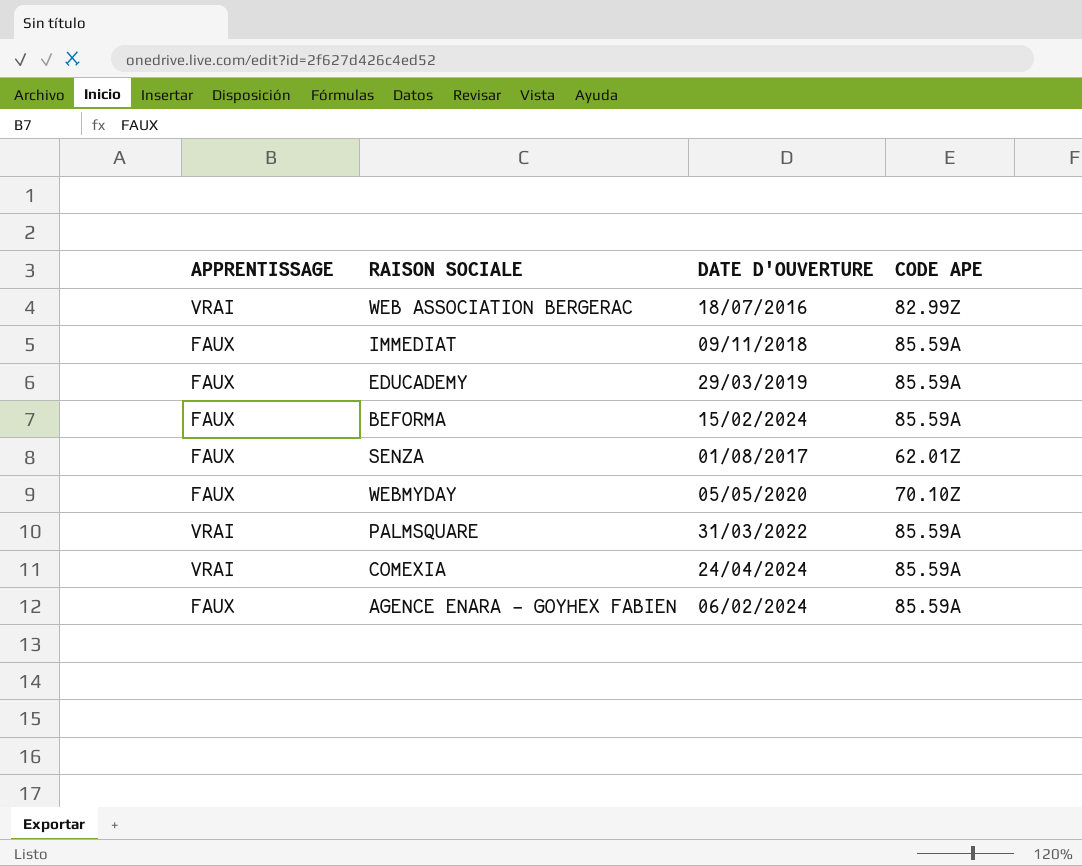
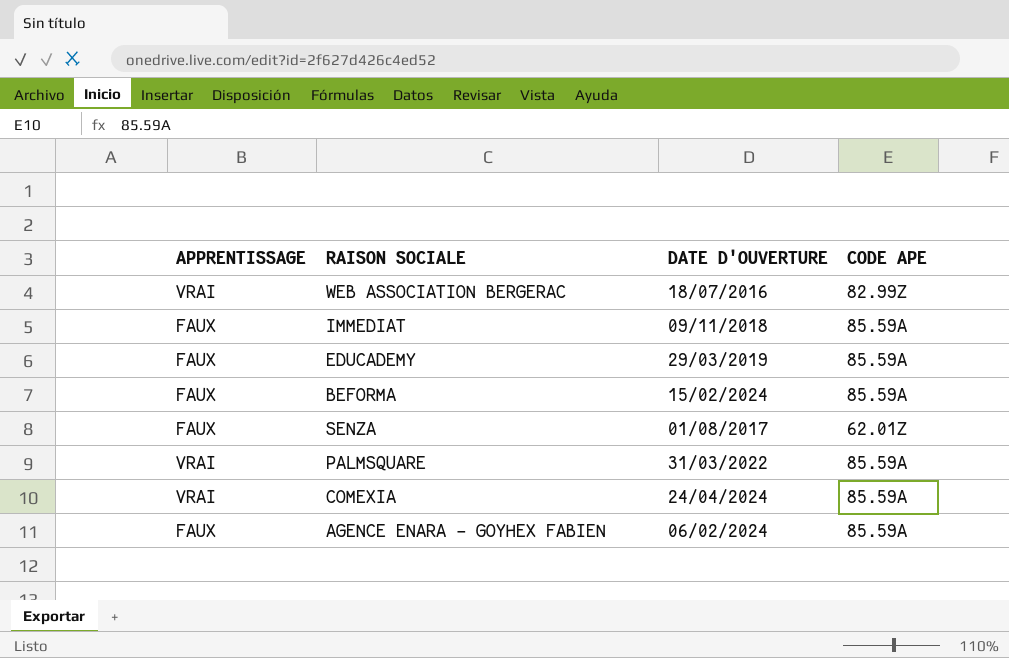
row WEBMYDAY: FAUX | 05/05/2020 | 70.10Z -> none

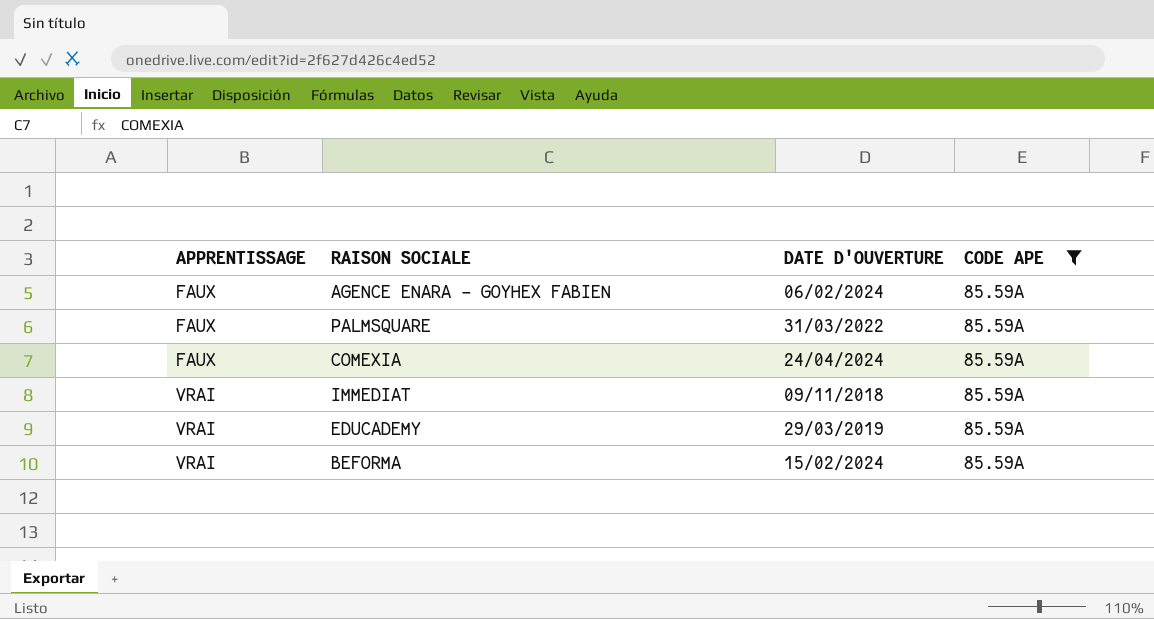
filter: none -> CODE APE = 85.59A
row order: none -> APPRENTISSAGE ascending
PALMSQUARE | APPRENTISSAGE: VRAI -> FAUX
COMEXIA | APPRENTISSAGE: VRAI -> FAUX
IMMEDIAT | APPRENTISSAGE: FAUX -> VRAI
EDUCADEMY | APPRENTISSAGE: FAUX -> VRAI
BEFORMA | APPRENTISSAGE: FAUX -> VRAI

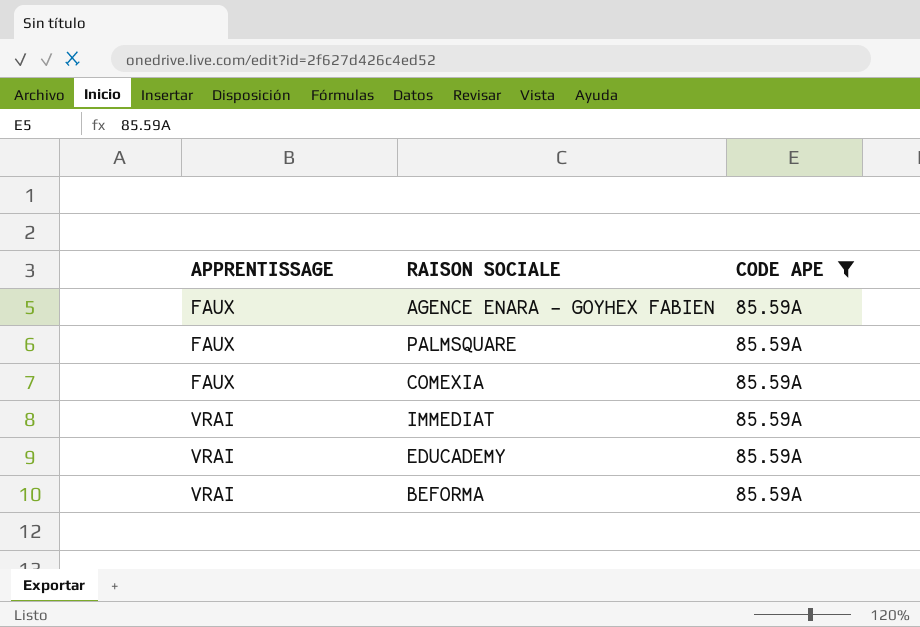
column DATE D'OUVERTURE | position: 3 -> none

